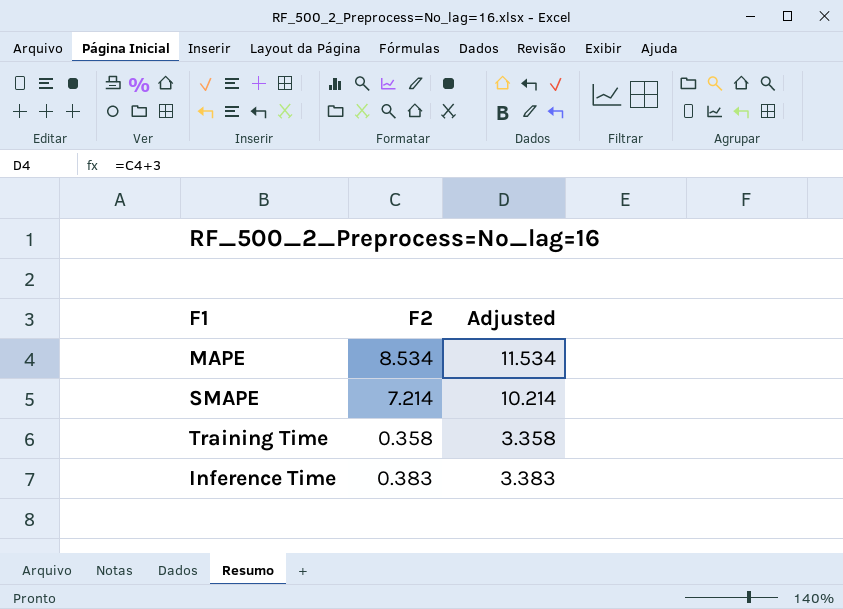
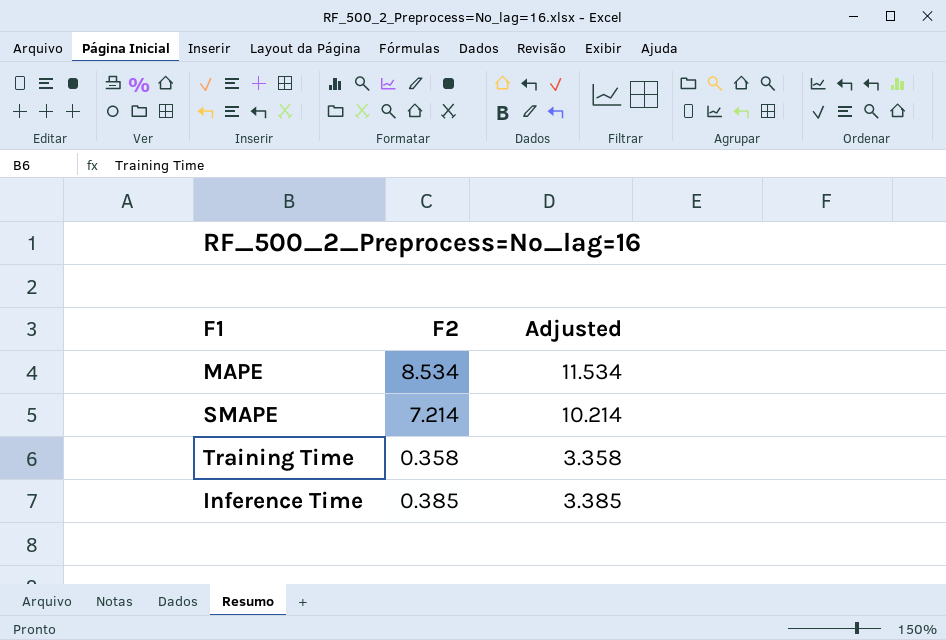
Inference Time | F2: 0.383 -> 0.385
Inference Time | Adjusted: 3.383 -> 3.385

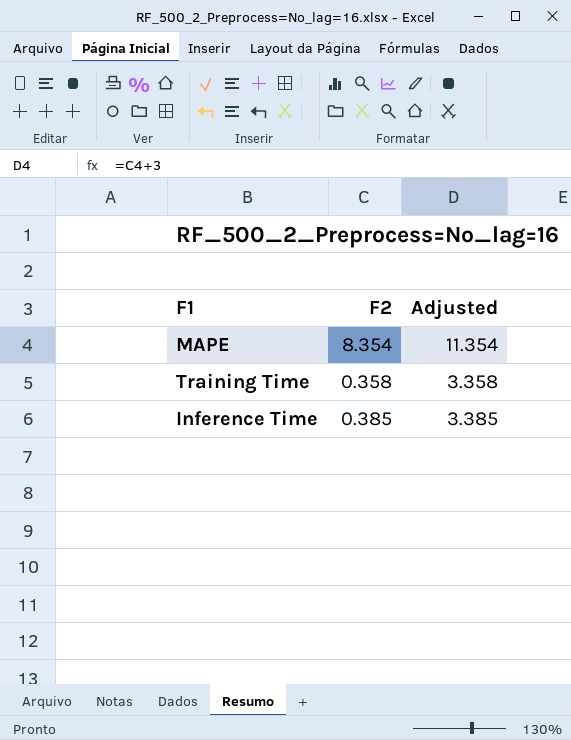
row SMAPE: 7.214 | 10.214 -> none
MAPE | F2: 8.534 -> 8.354
MAPE | Adjusted: 11.534 -> 11.354

